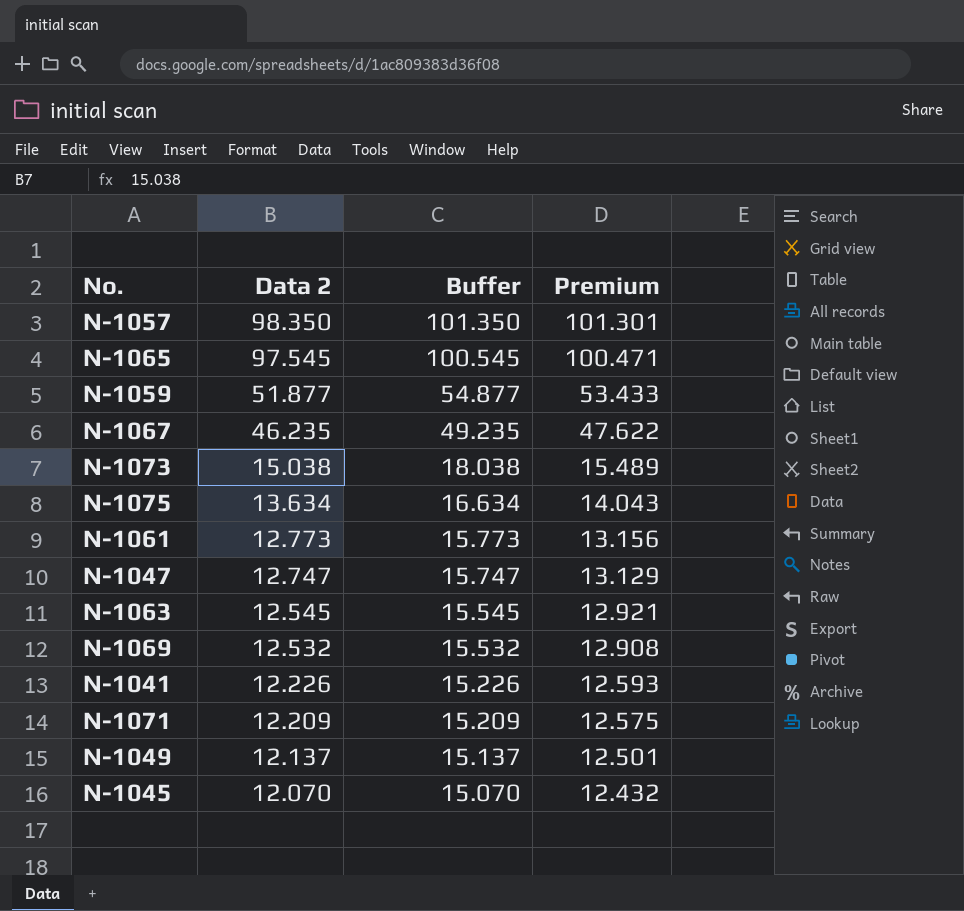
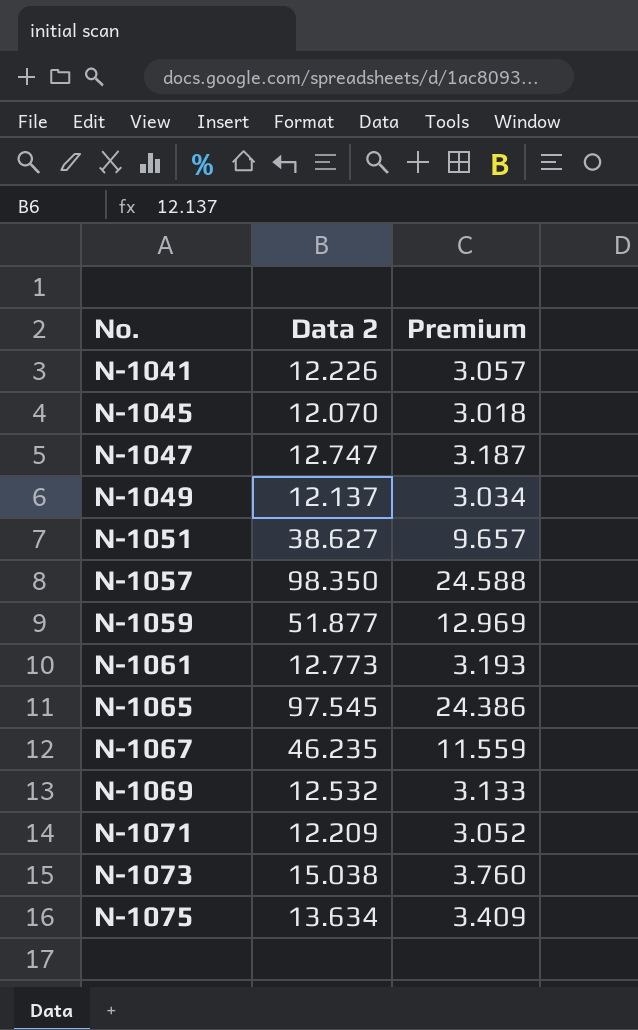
row order: Data 2 descending -> No. ascending
column Buffer | formula: [Data 2] + 3 -> none
column Premium | formula: [Data 2] * 1.03 -> [Data 2] * 0.25
row N-1063: 12.545 | 15.545 | 12.921 -> none
row N-1051: none -> 38.627 | 9.657

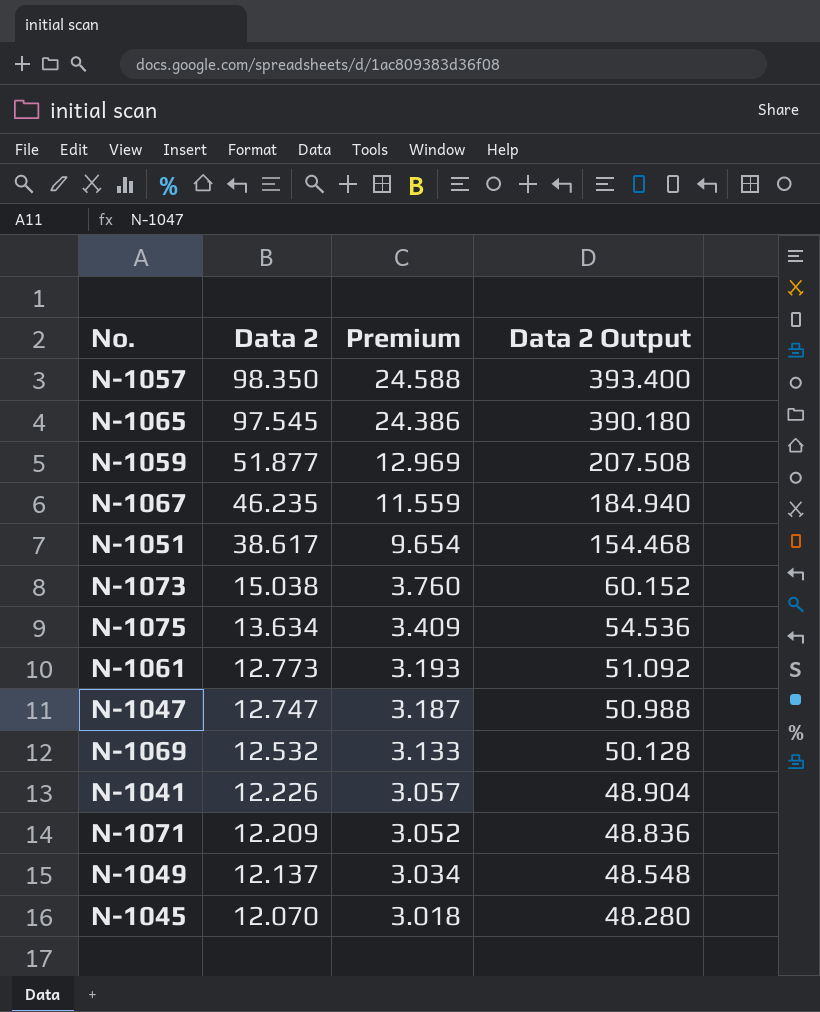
row order: No. ascending -> Data 2 descending
column Data 2 Output | formula: none -> [Data 2] * 4
N-1051 | Data 2: 38.627 -> 38.617
N-1051 | Premium: 9.657 -> 9.654

